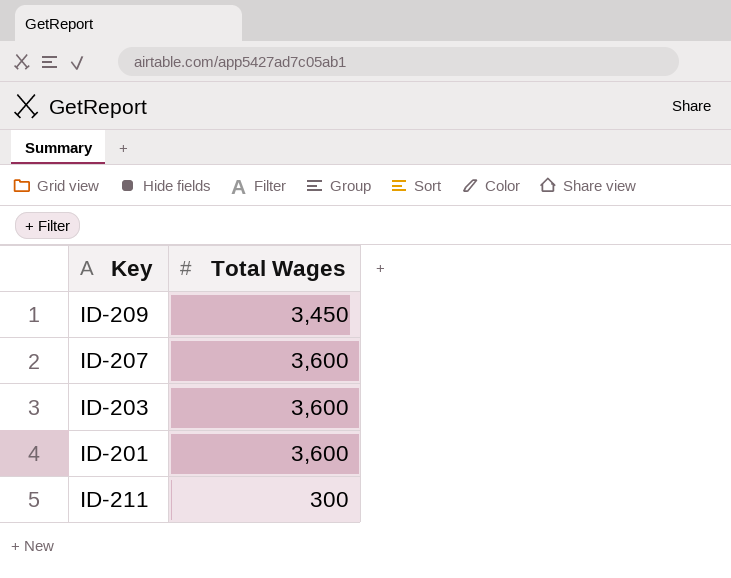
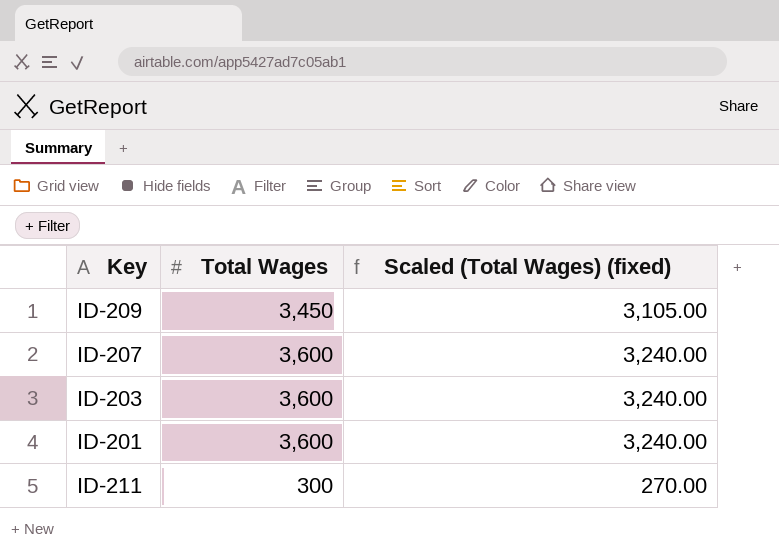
column Scaled (Total Wages) (fixed) | formula: none -> [Total Wages] * 0.9

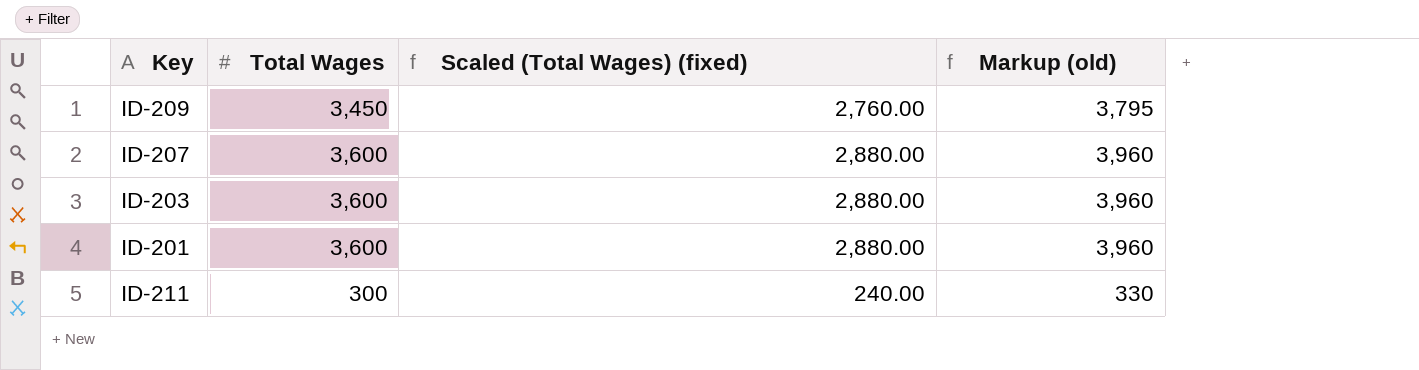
column Scaled (Total Wages) (fixed) | formula: [Total Wages] * 0.9 -> [Total Wages] * 0.8
column Markup (old) | formula: none -> [Total Wages] * 1.1

